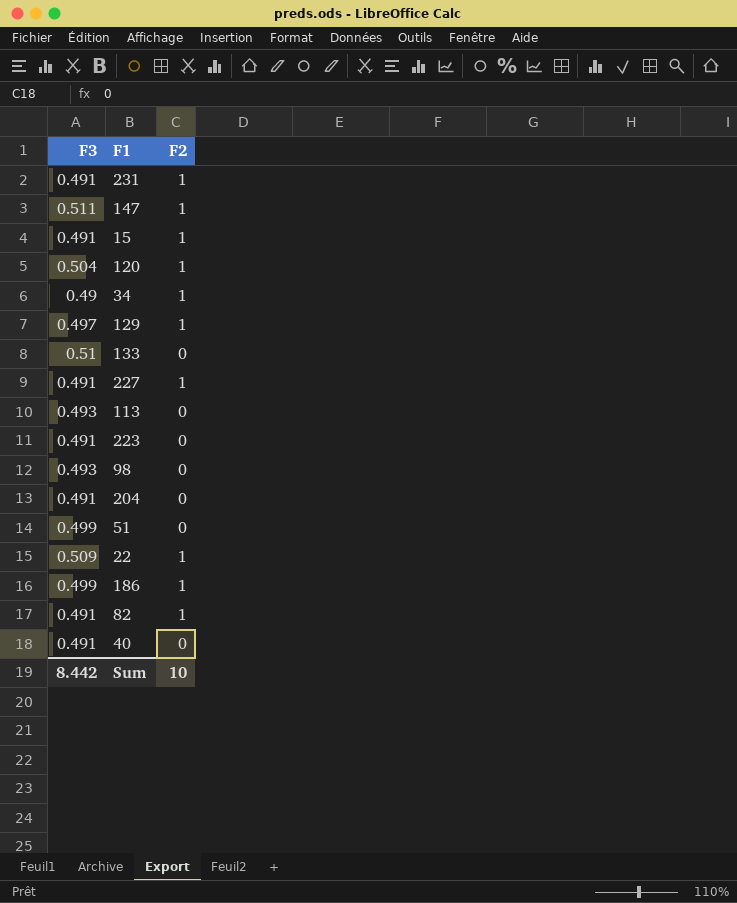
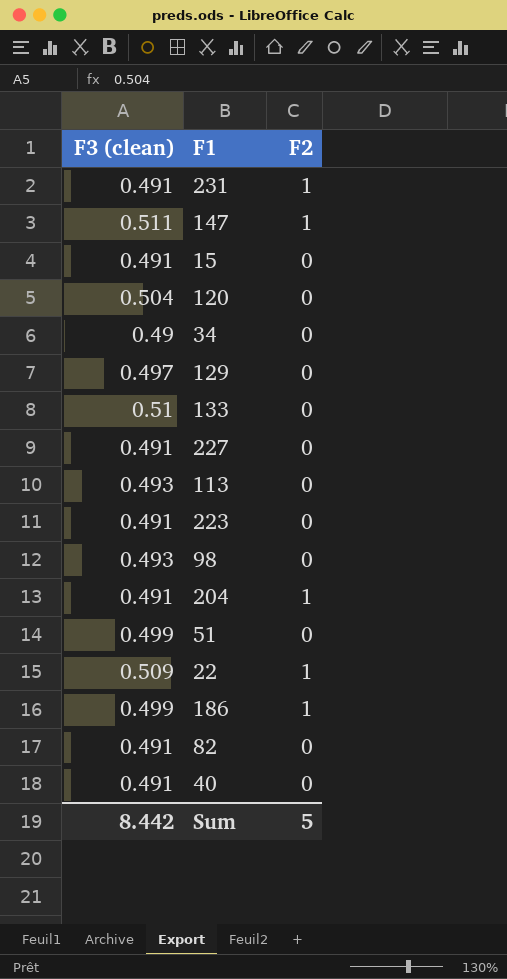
column name: F3 -> F3 (clean)
15 | F2: 1 -> 0
120 | F2: 1 -> 0
34 | F2: 1 -> 0
129 | F2: 1 -> 0
227 | F2: 1 -> 0
204 | F2: 0 -> 1
82 | F2: 1 -> 0
Sum | F2: 10 -> 5

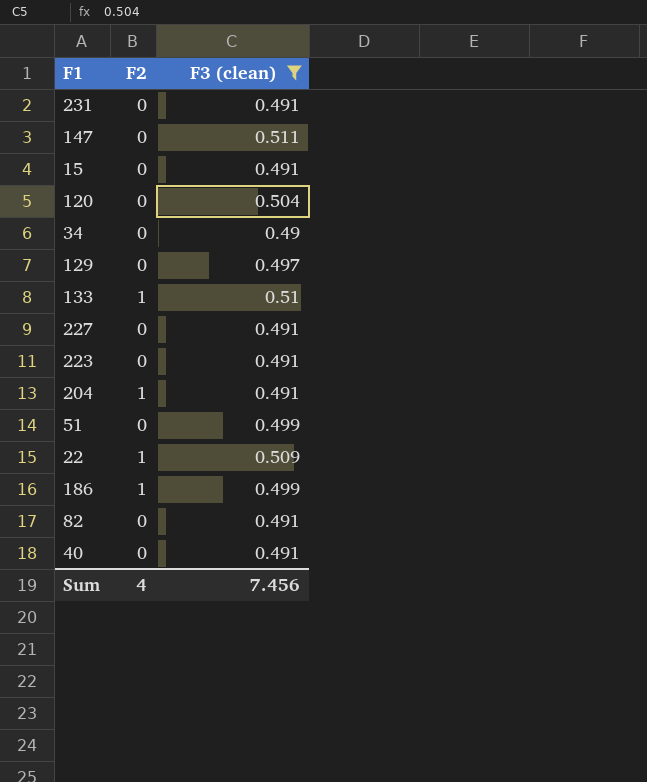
filter: none -> F3 (clean) != 0.493
column F3 (clean) | position: 1 -> 3
231 | F2: 1 -> 0
147 | F2: 1 -> 0
133 | F2: 0 -> 1
Sum | F2: 5 -> 4
Sum | F3 (clean): 8.442 -> 7.456

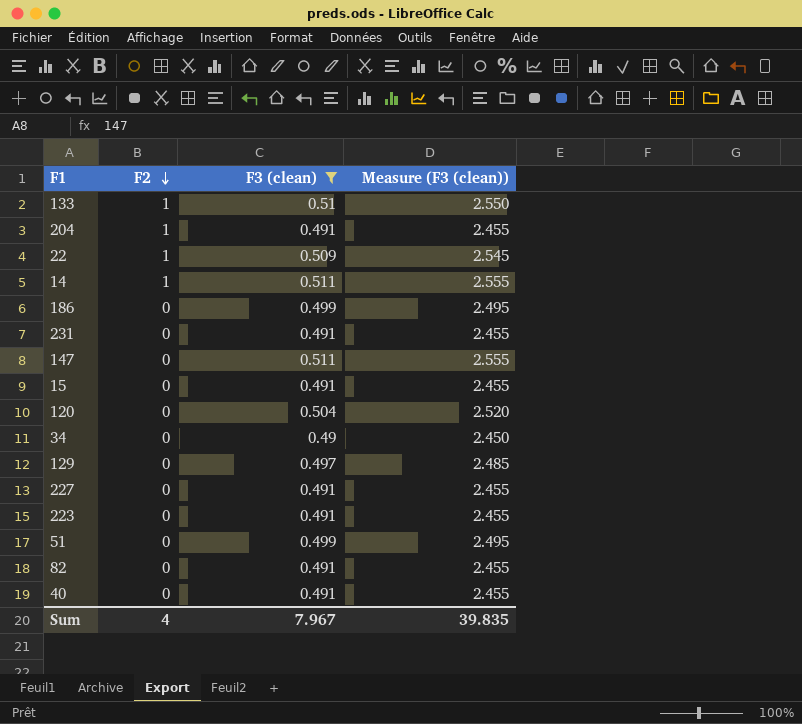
row order: none -> F2 descending
column Measure (F3 (clean)) | formula: none -> [F3 (clean)] * 5
row 14: none -> 1 | 0.511 | 2.555
186 | F2: 1 -> 0
Sum | F3 (clean): 7.456 -> 7.967

